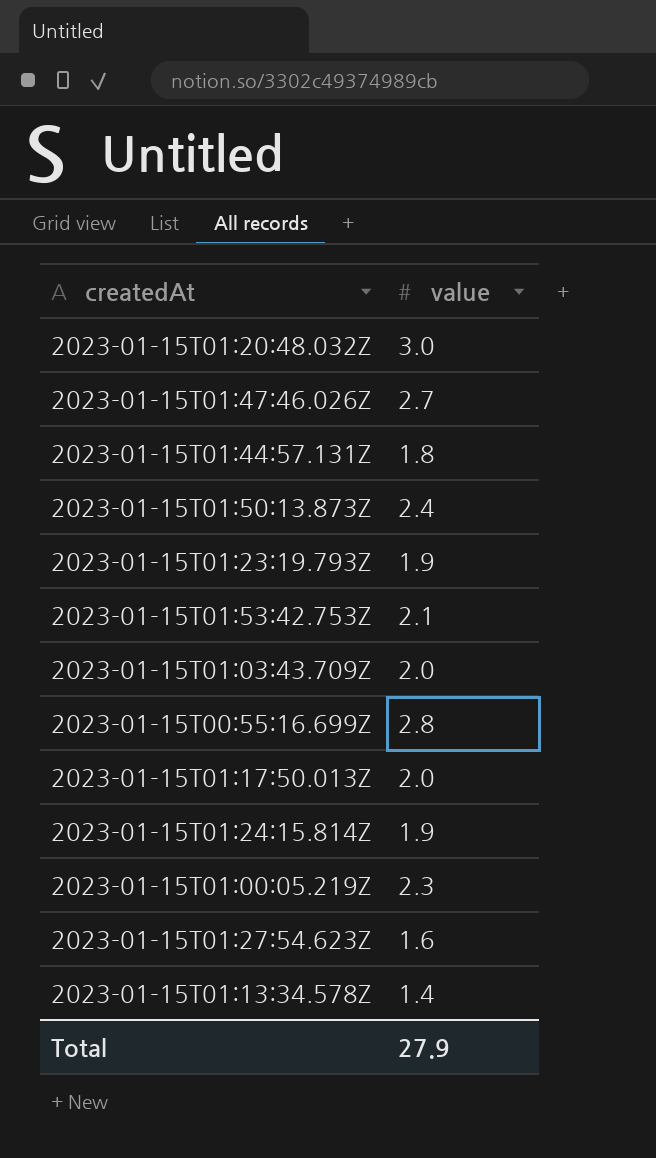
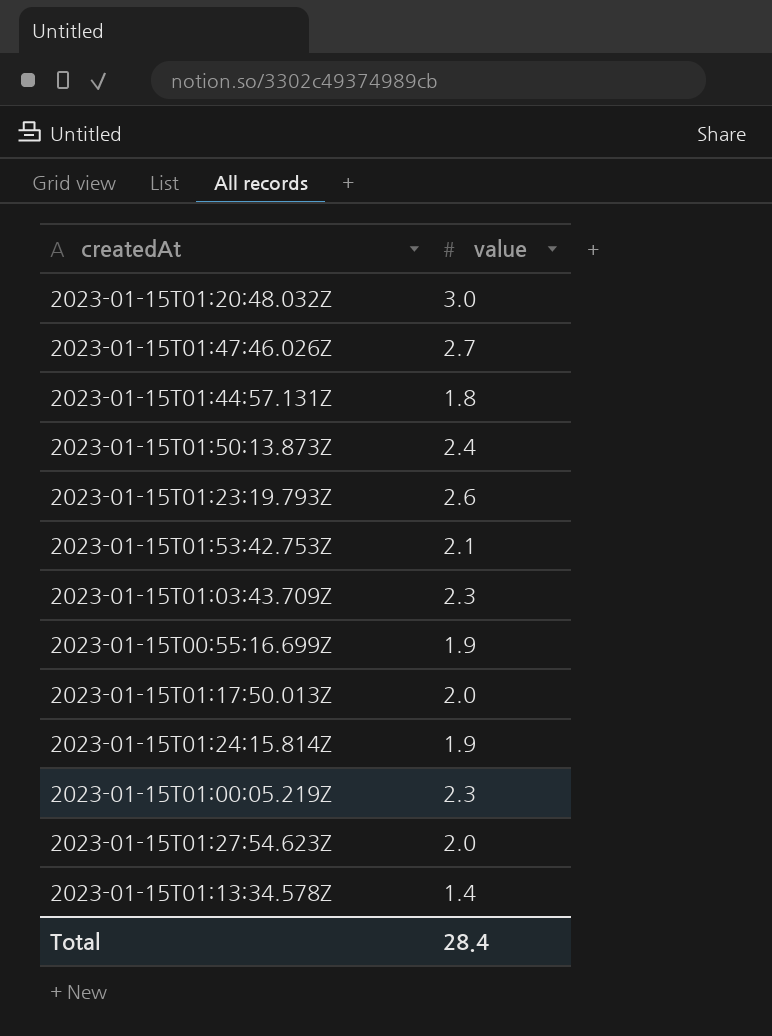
2023-01-15T01:23:19.793Z | value: 1.9 -> 2.6
2023-01-15T01:03:43.709Z | value: 2.0 -> 2.3
2023-01-15T00:55:16.699Z | value: 2.8 -> 1.9
2023-01-15T01:27:54.623Z | value: 1.6 -> 2.0
Total | value: 27.9 -> 28.4

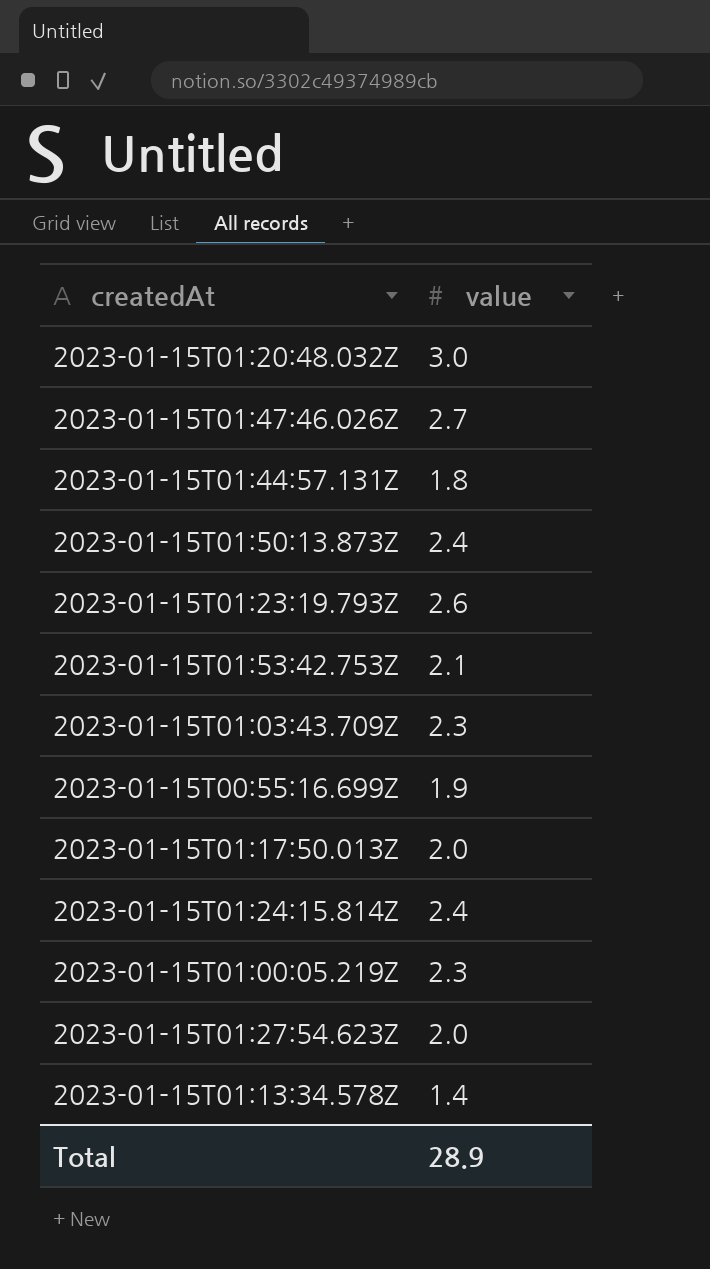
2023-01-15T01:24:15.814Z | value: 1.9 -> 2.4
Total | value: 28.4 -> 28.9

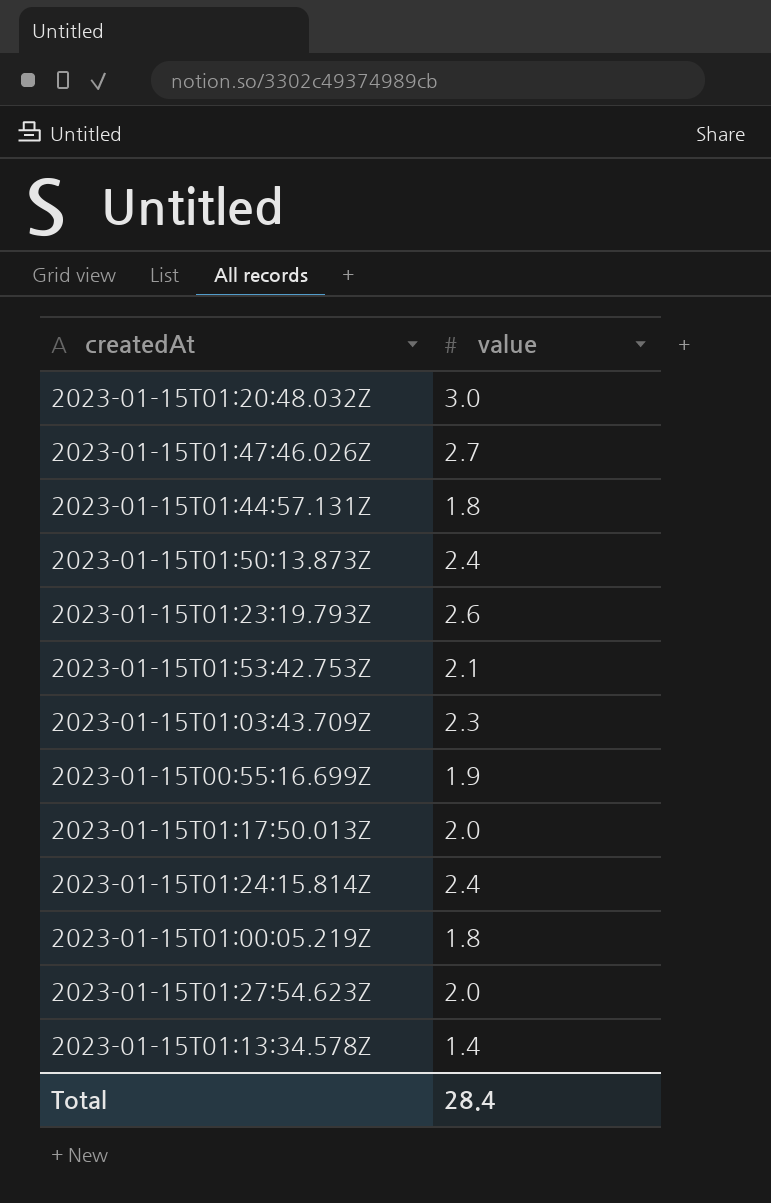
2023-01-15T01:00:05.219Z | value: 2.3 -> 1.8
Total | value: 28.9 -> 28.4

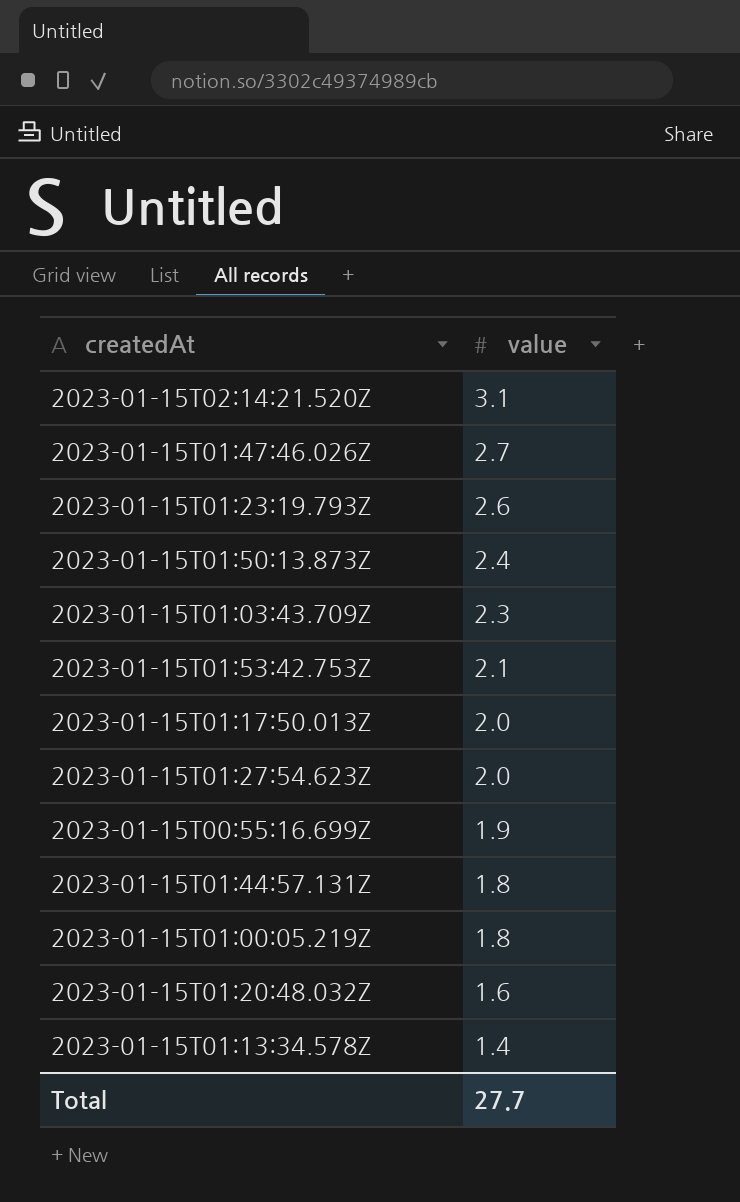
row order: none -> value descending
row 2023-01-15T01:24:15.814Z: 2.4 -> none
row 2023-01-15T02:14:21.520Z: none -> 3.1
2023-01-15T01:20:48.032Z | value: 3.0 -> 1.6
Total | value: 28.4 -> 27.7

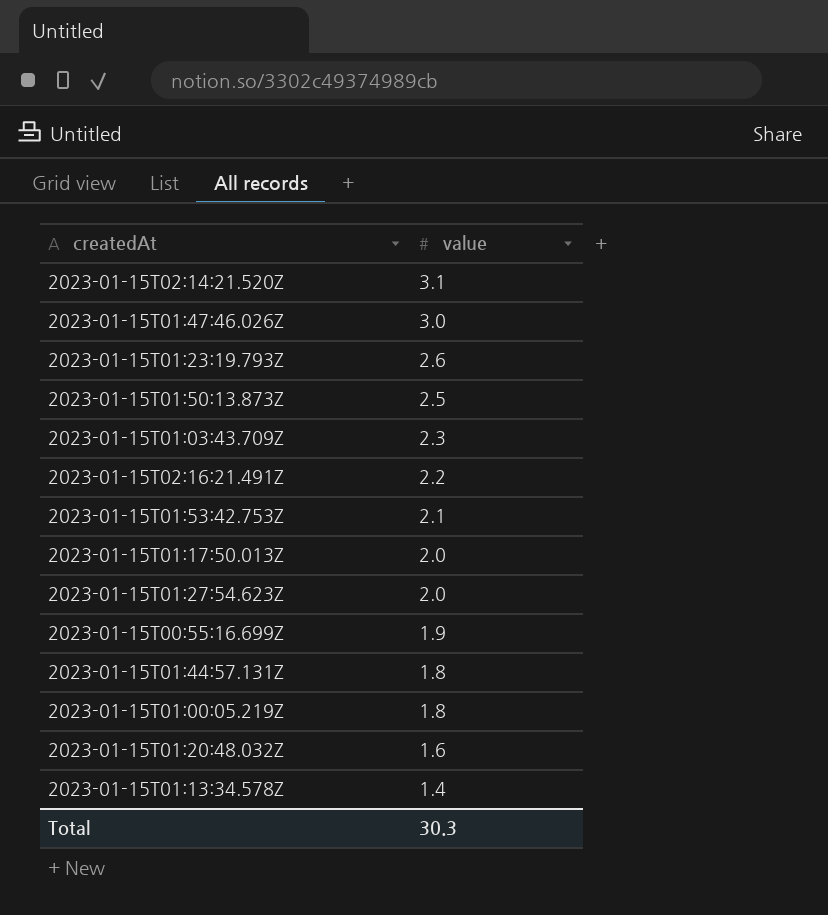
2023-01-15T01:47:46.026Z | value: 2.7 -> 3.0
2023-01-15T01:50:13.873Z | value: 2.4 -> 2.5
row 2023-01-15T02:16:21.491Z: none -> 2.2
Total | value: 27.7 -> 30.3

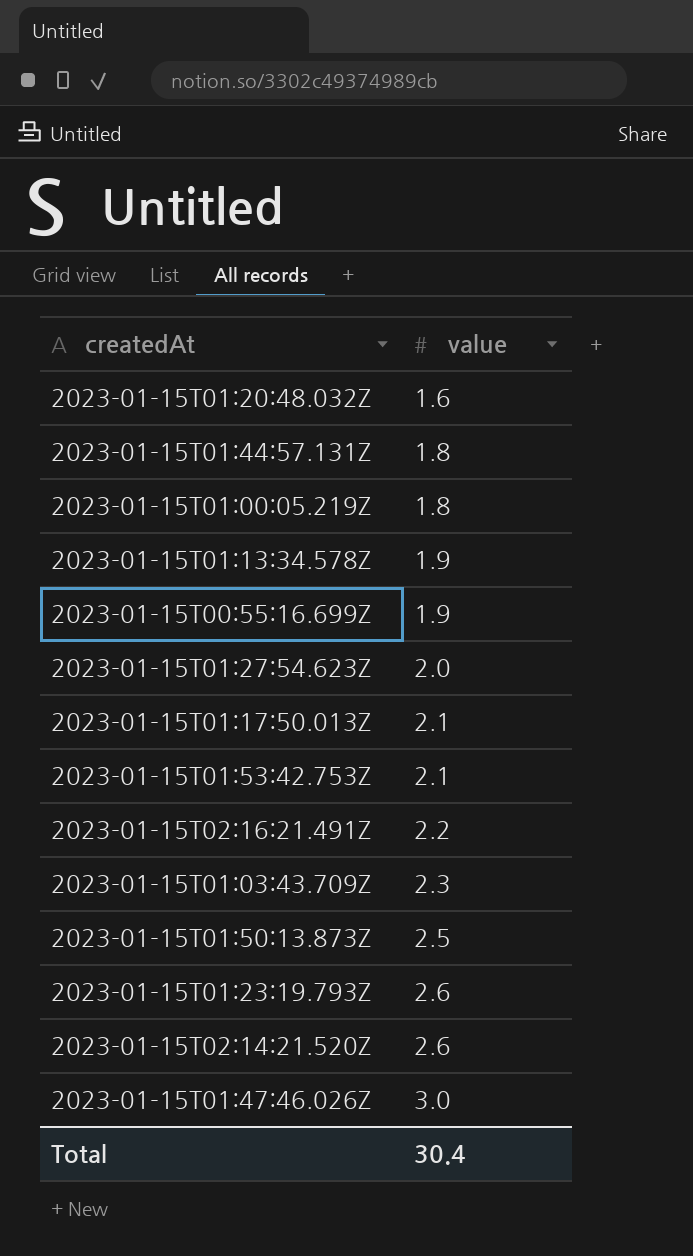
row order: value descending -> value ascending
2023-01-15T01:13:34.578Z | value: 1.4 -> 1.9
2023-01-15T01:17:50.013Z | value: 2.0 -> 2.1
2023-01-15T02:14:21.520Z | value: 3.1 -> 2.6
Total | value: 30.3 -> 30.4

